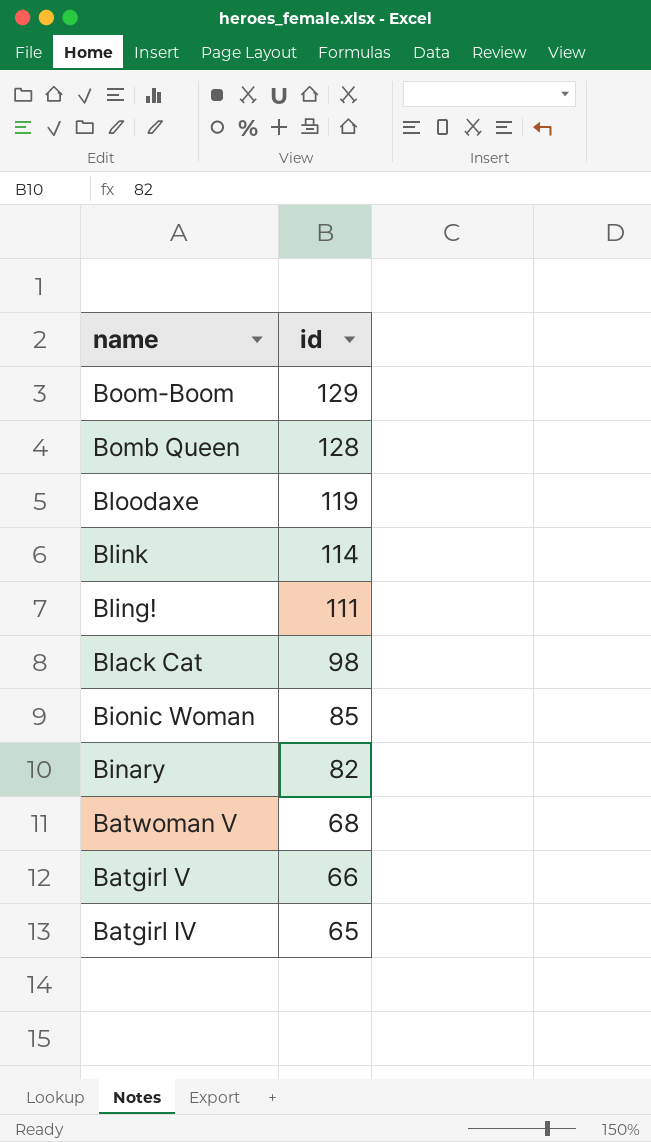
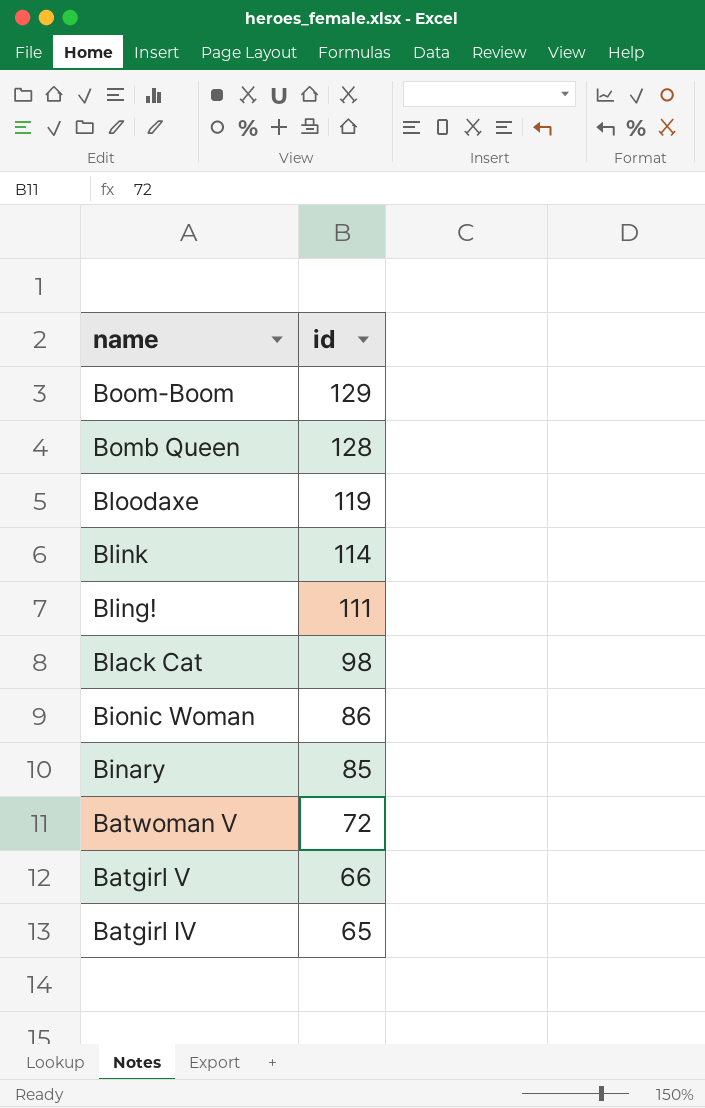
Bionic Woman | id: 85 -> 86
Binary | id: 82 -> 85
Batwoman V | id: 68 -> 72

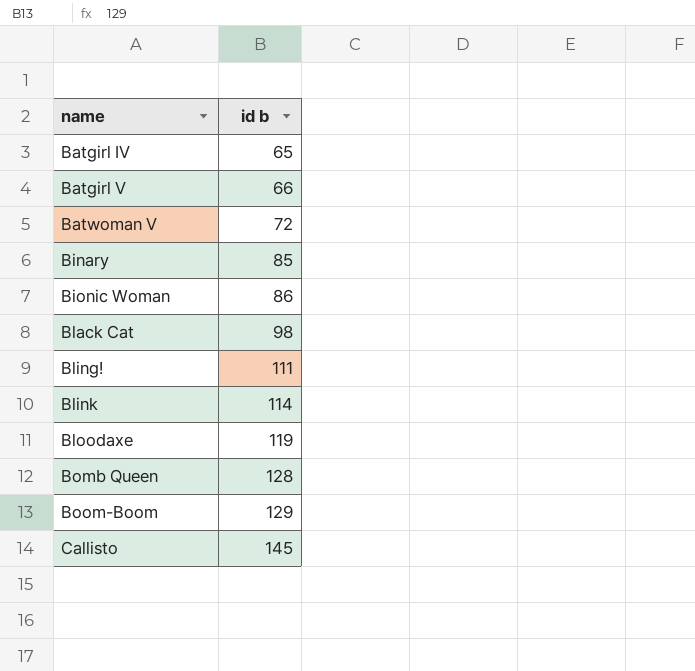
row order: name descending -> name ascending
column name: id -> id b
row Callisto: none -> 145

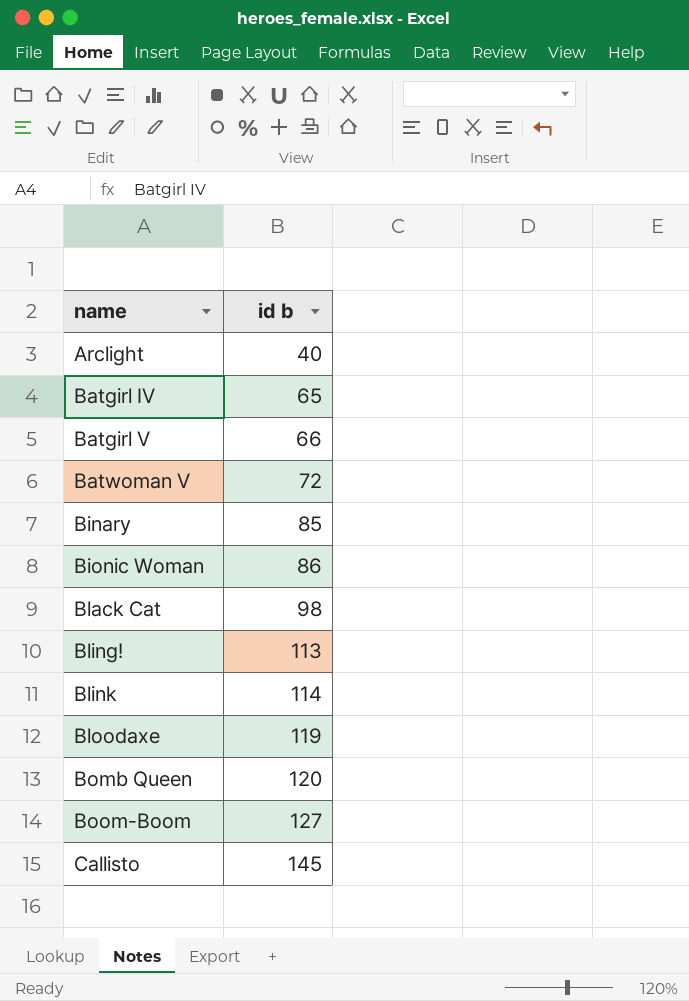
row Arclight: none -> 40
Bling! | id b: 111 -> 113
Bomb Queen | id b: 128 -> 120
Boom-Boom | id b: 129 -> 127

